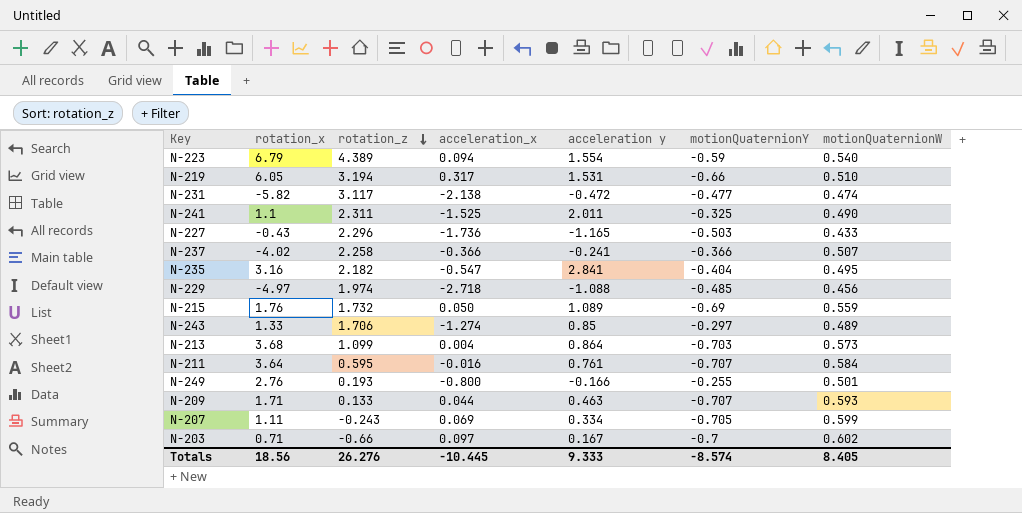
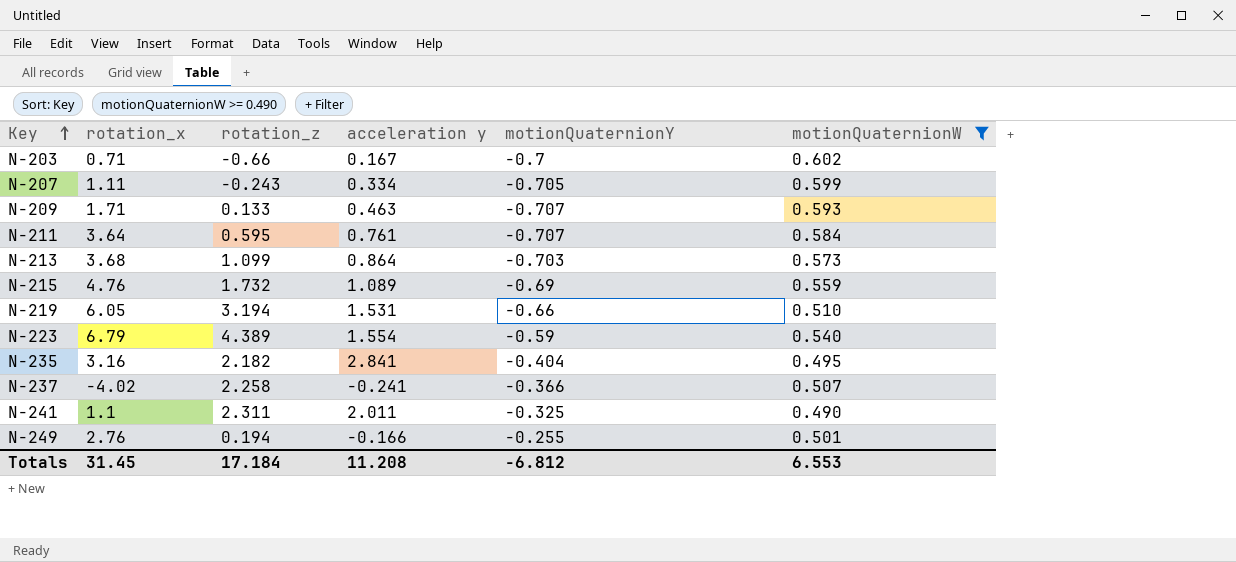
filter: none -> motionQuaternionW >= 0.490
row order: rotation_z descending -> Key ascending
column acceleration_x | position: 4 -> none
N-215 | rotation_x: 1.76 -> 4.76
N-249 | rotation_z: 0.193 -> 0.194
Totals | rotation_x: 18.56 -> 31.45
Totals | rotation_z: 26.276 -> 17.184
Totals | acceleration y: 9.333 -> 11.208
Totals | motionQuaternionY: -8.574 -> -6.812
Totals | motionQuaternionW: 8.405 -> 6.553

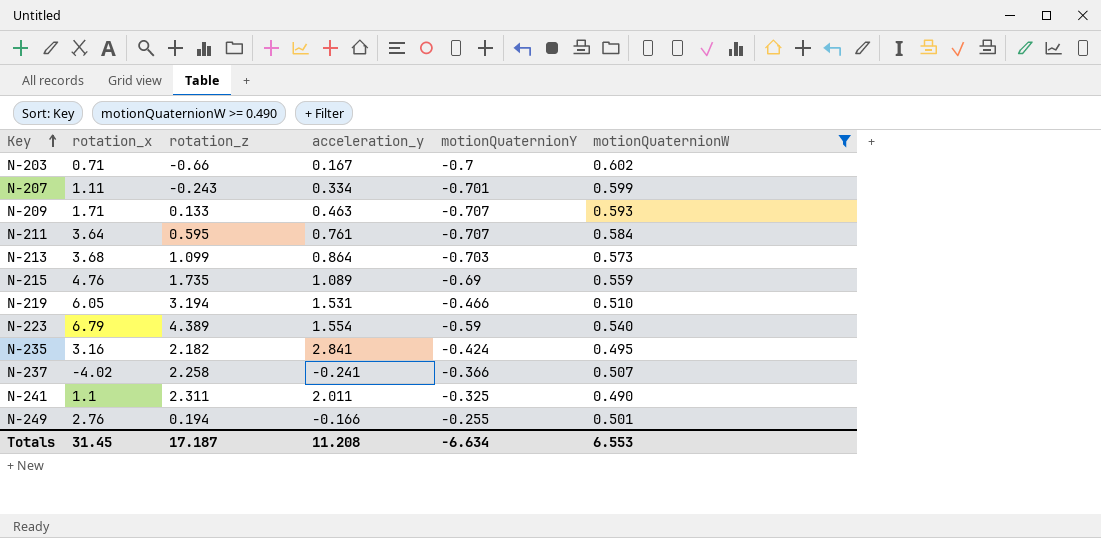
column name: acceleration y -> acceleration_y
N-207 | motionQuaternionY: -0.705 -> -0.701
N-215 | rotation_z: 1.732 -> 1.735
N-219 | motionQuaternionY: -0.66 -> -0.466
N-235 | motionQuaternionY: -0.404 -> -0.424
Totals | rotation_z: 17.184 -> 17.187
Totals | motionQuaternionY: -6.812 -> -6.634

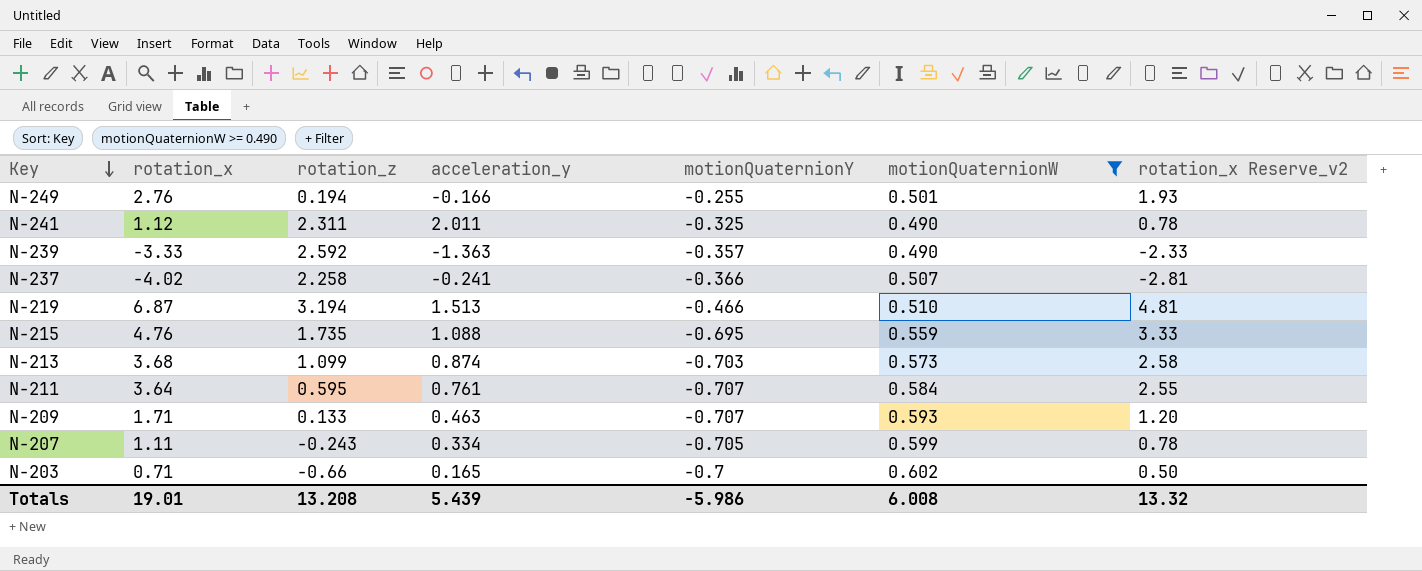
row order: Key ascending -> Key descending
column rotation_x Reserve_v2 | formula: none -> [rotation_x] * 0.7
row N-223: 6.79 | 4.389 | 1.554 | -0.59 | 0.540 -> none
row N-235: 3.16 | 2.182 | 2.841 | -0.424 | 0.495 -> none
N-241 | rotation_x: 1.1 -> 1.12
row N-239: none -> -3.33 | 2.592 | -1.363 | -0.357 | 0.490 | -2.33
N-219 | rotation_x: 6.05 -> 6.87
N-219 | acceleration_y: 1.531 -> 1.513
N-215 | acceleration_y: 1.089 -> 1.088
N-215 | motionQuaternionY: -0.69 -> -0.695
N-213 | acceleration_y: 0.864 -> 0.874
N-207 | motionQuaternionY: -0.701 -> -0.705
N-203 | acceleration_y: 0.167 -> 0.165
Totals | rotation_x: 31.45 -> 19.01
Totals | rotation_z: 17.187 -> 13.208
Totals | acceleration_y: 11.208 -> 5.439
Totals | motionQuaternionY: -6.634 -> -5.986
Totals | motionQuaternionW: 6.553 -> 6.008

